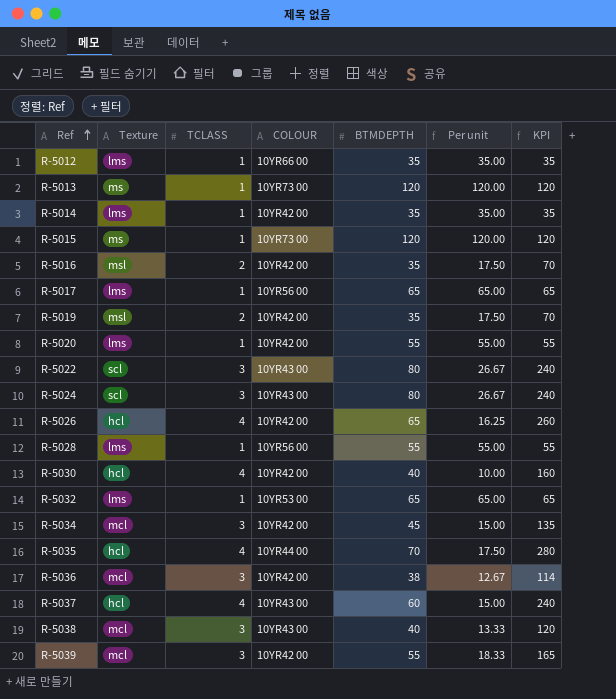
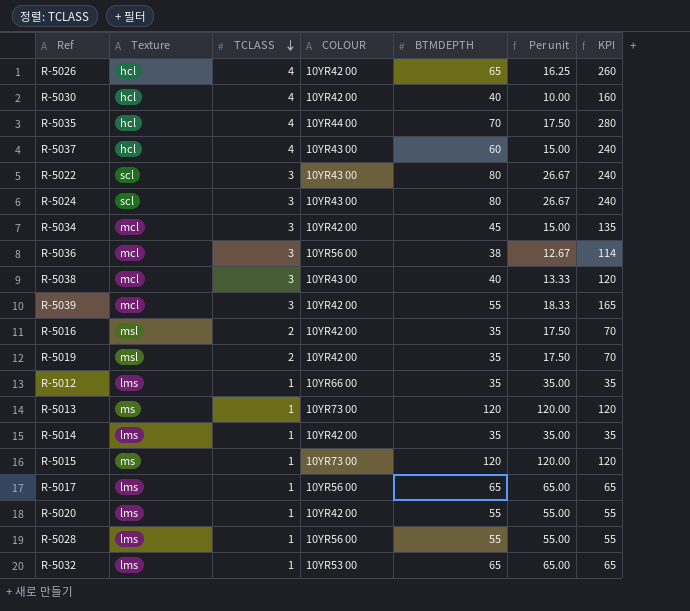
row order: Ref ascending -> TCLASS descending
R-5036 | COLOUR: 10YR42 00 -> 10YR56 00

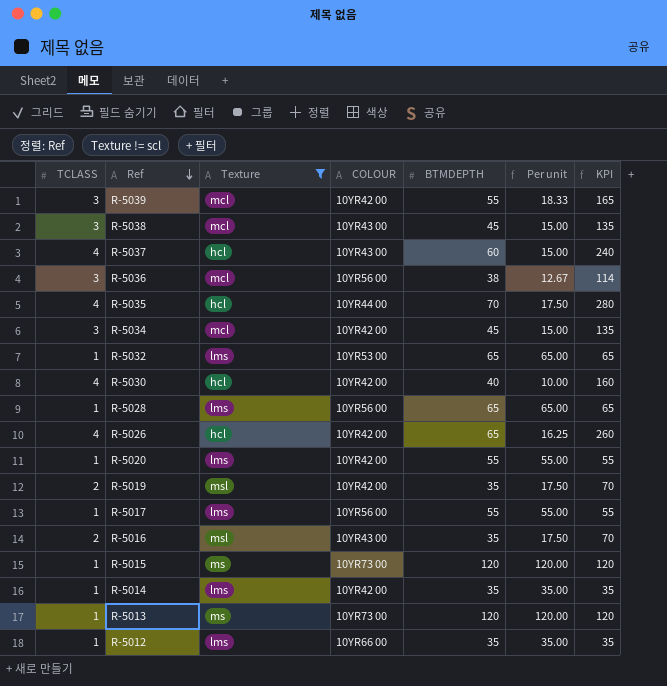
filter: none -> Texture != scl
row order: TCLASS descending -> Ref descending
column TCLASS | position: 3 -> 1
R-5038 | BTMDEPTH: 40 -> 45
R-5038 | Per unit: 13.33 -> 15.00
R-5038 | KPI: 120 -> 135
R-5028 | BTMDEPTH: 55 -> 65
R-5028 | Per unit: 55.00 -> 65.00
R-5028 | KPI: 55 -> 65
R-5017 | BTMDEPTH: 65 -> 55
R-5017 | Per unit: 65.00 -> 55.00
R-5017 | KPI: 65 -> 55
R-5016 | COLOUR: 10YR42 00 -> 10YR43 00

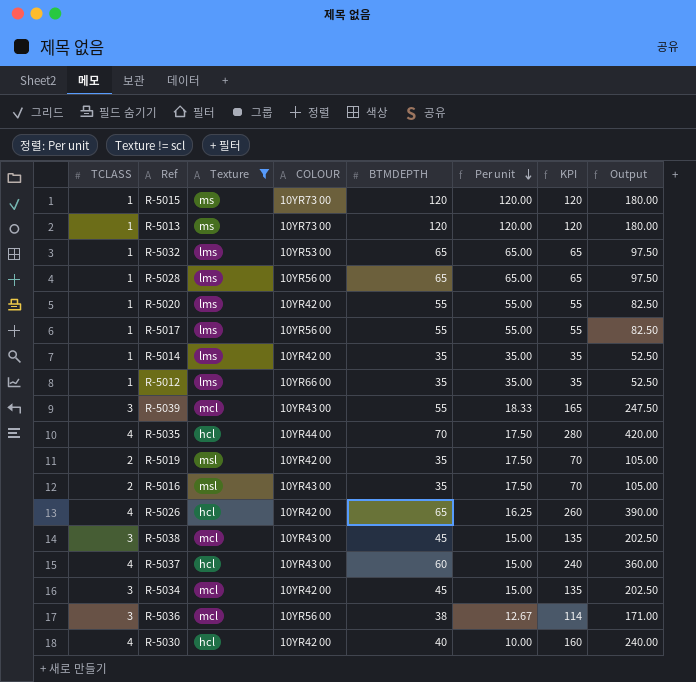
row order: Ref descending -> Per unit descending
column Output | formula: none -> [KPI] * 1.5
R-5039 | COLOUR: 10YR42 00 -> 10YR43 00

